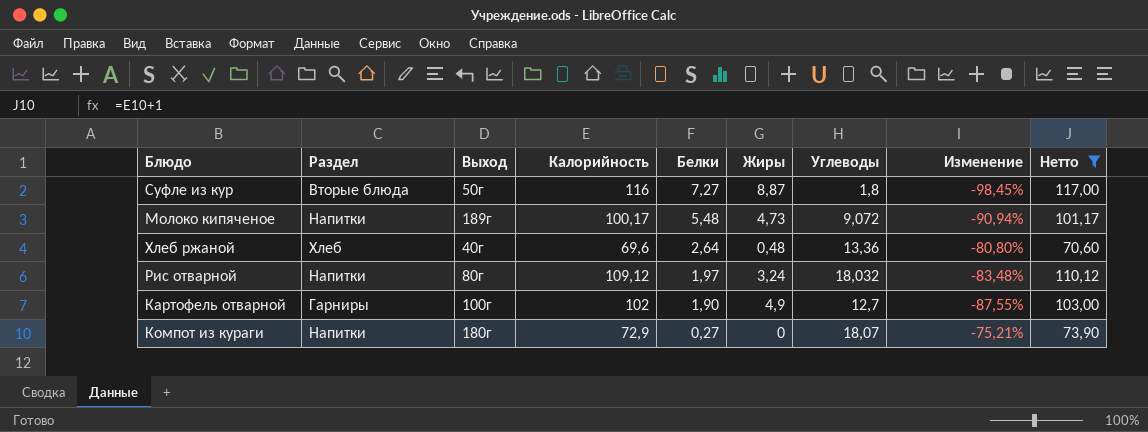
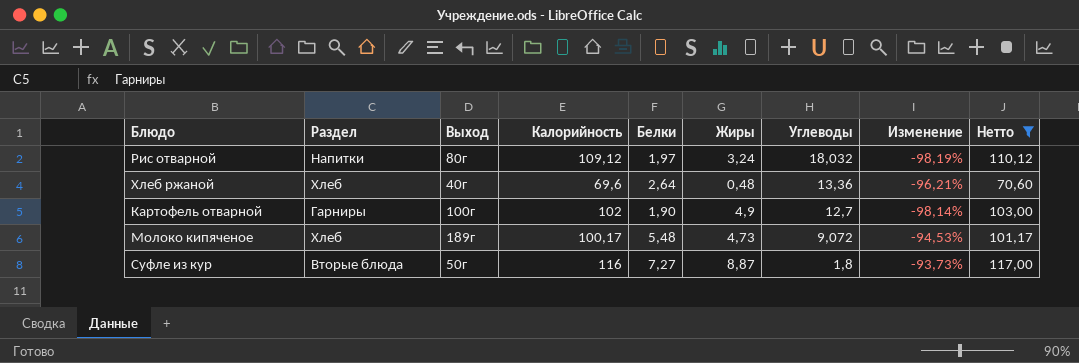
row order: Белки descending -> Углеводы descending
column Изменение | formula: ([Углеводы] - [Калорийность]) / [Калорийность] -> ([Белки] - [Калорийность]) / [Калорийность]
row Компот из кураги: Напитки | 180г | 72,9 | 0,27 | 0 | 18,07 | -75,21% | 73,90 -> none
Молоко кипяченое | Раздел: Напитки -> Хлеб

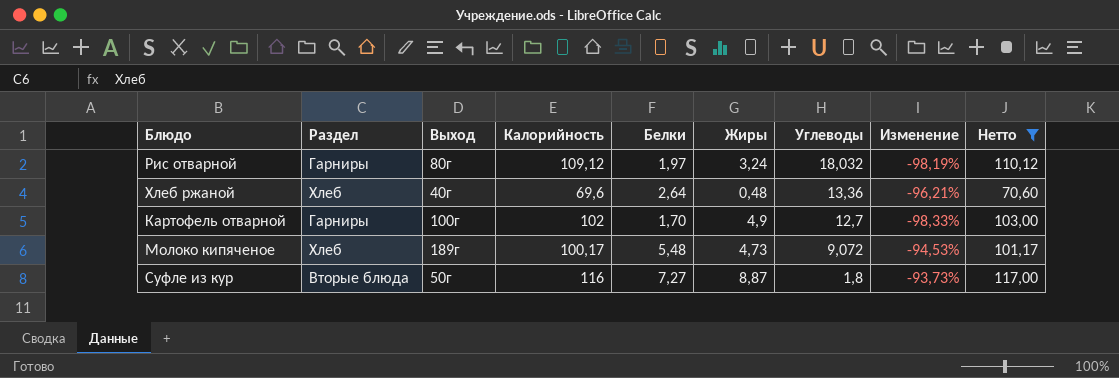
Рис отварной | Раздел: Напитки -> Гарниры
Картофель отварной | Белки: 1,90 -> 1,70
Картофель отварной | Изменение: -98,14% -> -98,33%

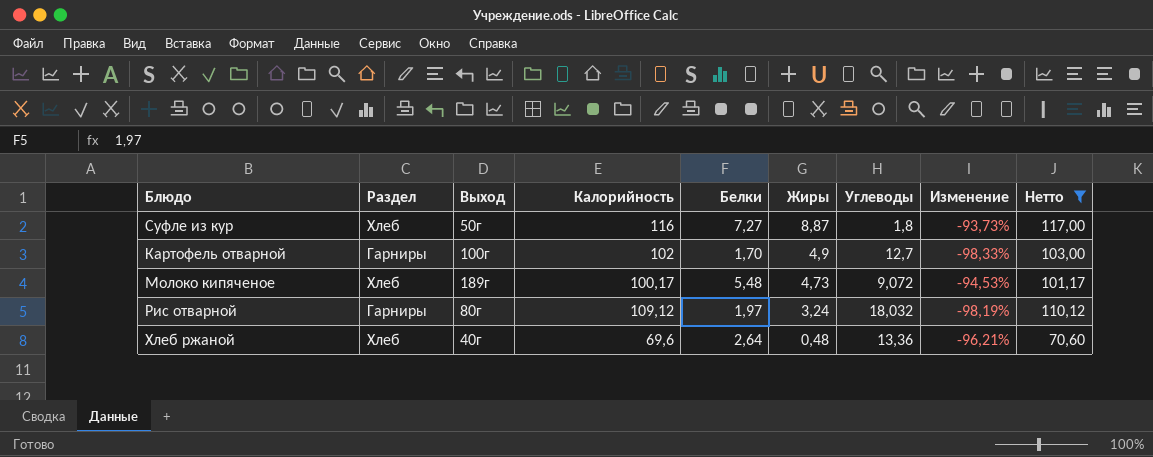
row order: Углеводы descending -> Жиры descending
Суфле из кур | Раздел: Вторые блюда -> Хлеб

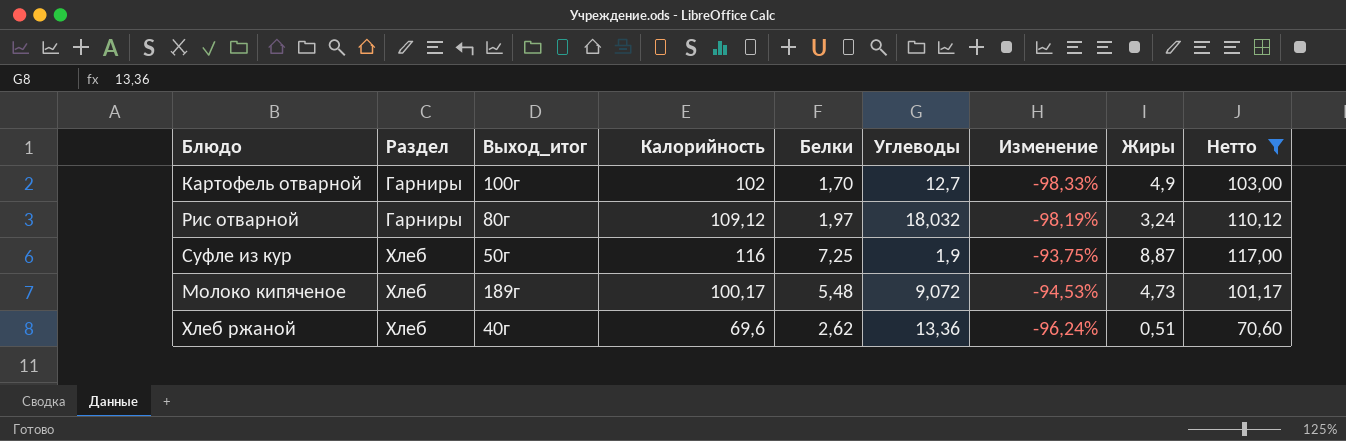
row order: Жиры descending -> Раздел ascending
column name: Выход -> Выход_итог
column Жиры | position: 6 -> 8
Суфле из кур | Белки: 7,27 -> 7,25
Суфле из кур | Углеводы: 1,8 -> 1,9
Суфле из кур | Изменение: -93,73% -> -93,75%
Хлеб ржаной | Белки: 2,64 -> 2,62
Хлеб ржаной | Изменение: -96,21% -> -96,24%
Хлеб ржаной | Жиры: 0,48 -> 0,51

